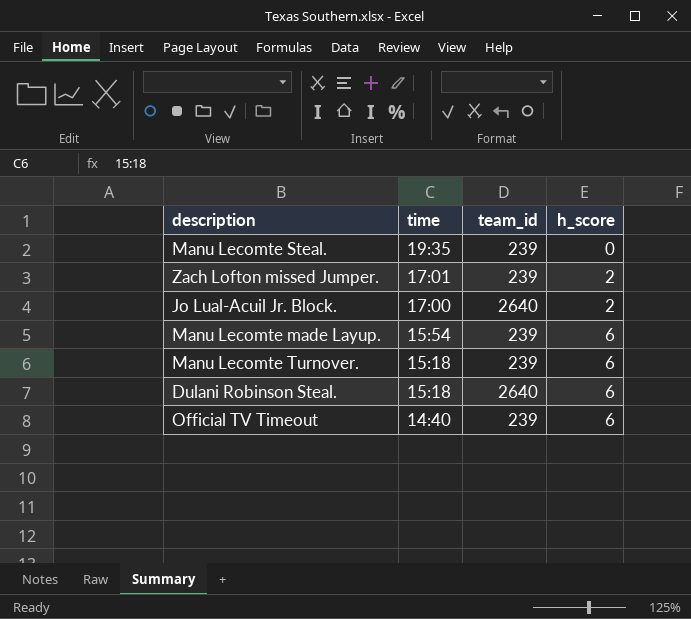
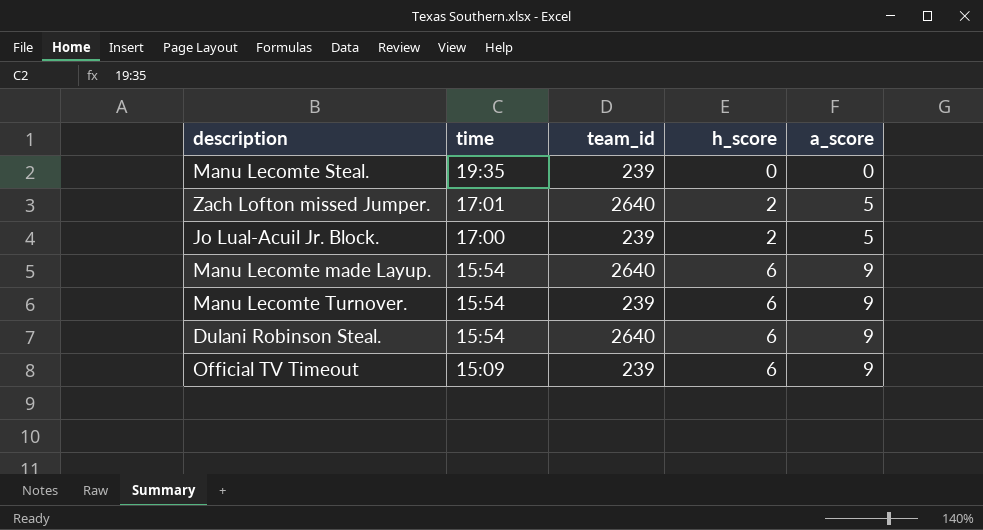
column a_score | position: none -> 5
Zach Lofton missed Jumper. | team_id: 239 -> 2640
Jo Lual-Acuil Jr. Block. | team_id: 2640 -> 239
Manu Lecomte made Layup. | team_id: 239 -> 2640
Manu Lecomte Turnover. | time: 15:18 -> 15:54
Dulani Robinson Steal. | time: 15:18 -> 15:54
Official TV Timeout | time: 14:40 -> 15:09

